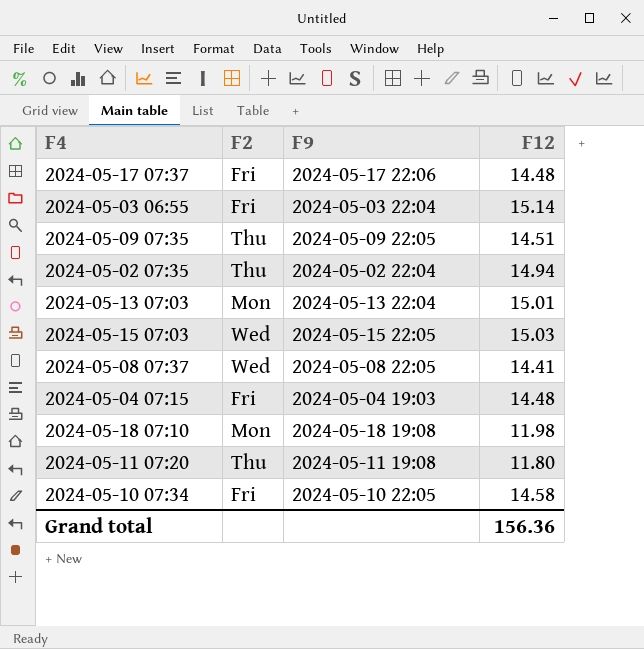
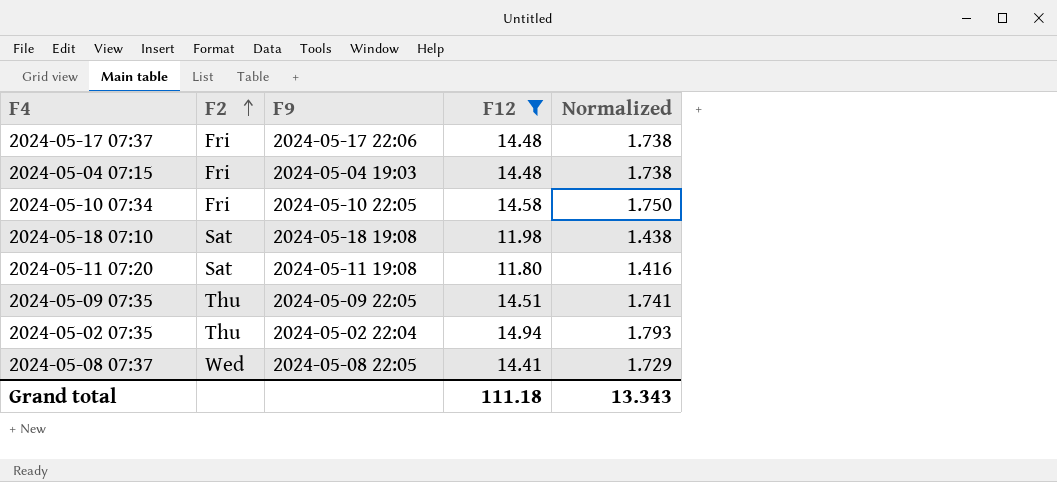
filter: none -> F12 <= 14.94
row order: none -> F2 ascending
column Normalized | formula: none -> [F12] * 0.12
2024-05-18 07:10 | F2: Mon -> Sat
2024-05-11 07:20 | F2: Thu -> Sat
Grand total | F12: 156.36 -> 111.18

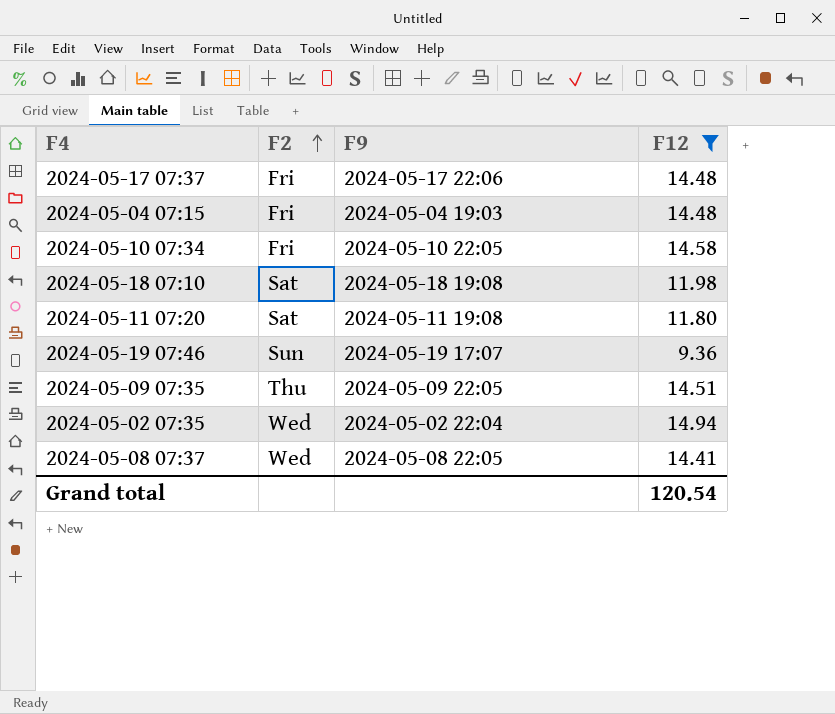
column Normalized | formula: [F12] * 0.12 -> none
row 2024-05-19 07:46: none -> Sun | 2024-05-19 17:07 | 9.36
2024-05-02 07:35 | F2: Thu -> Wed
Grand total | F12: 111.18 -> 120.54

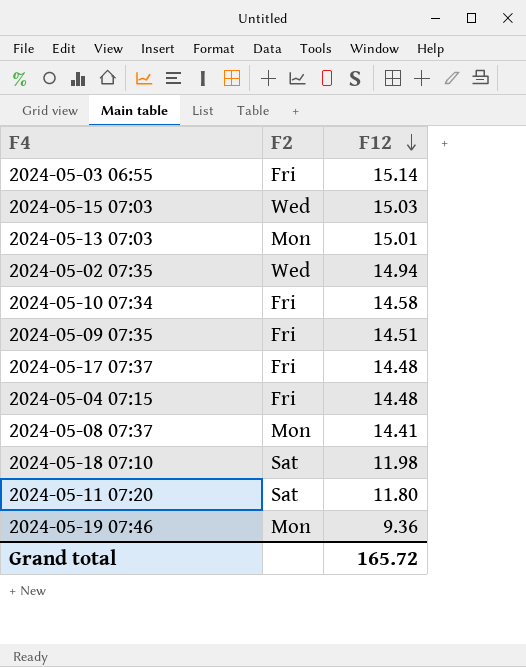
filter: F12 <= 14.94 -> none
row order: F2 ascending -> F12 descending
column F9 | position: 3 -> none
2024-05-09 07:35 | F2: Thu -> Fri
2024-05-08 07:37 | F2: Wed -> Mon
2024-05-19 07:46 | F2: Sun -> Mon
Grand total | F12: 120.54 -> 165.72

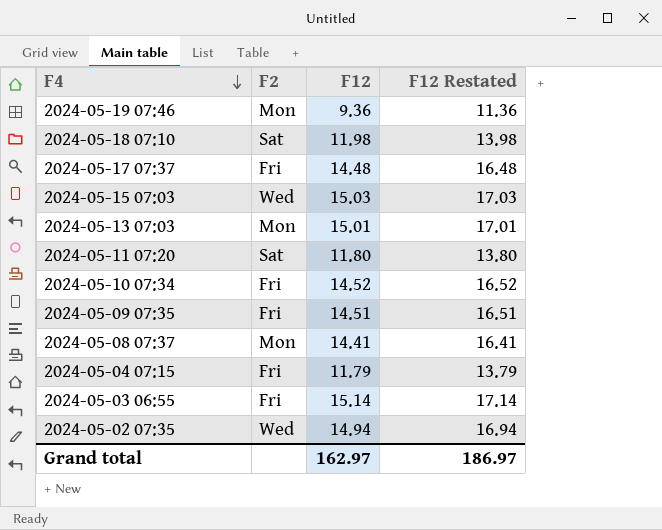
row order: F12 descending -> F4 descending
column F12 Restated | formula: none -> [F12] + 2
2024-05-10 07:34 | F12: 14.58 -> 14.52
2024-05-04 07:15 | F12: 14.48 -> 11.79
Grand total | F12: 165.72 -> 162.97

